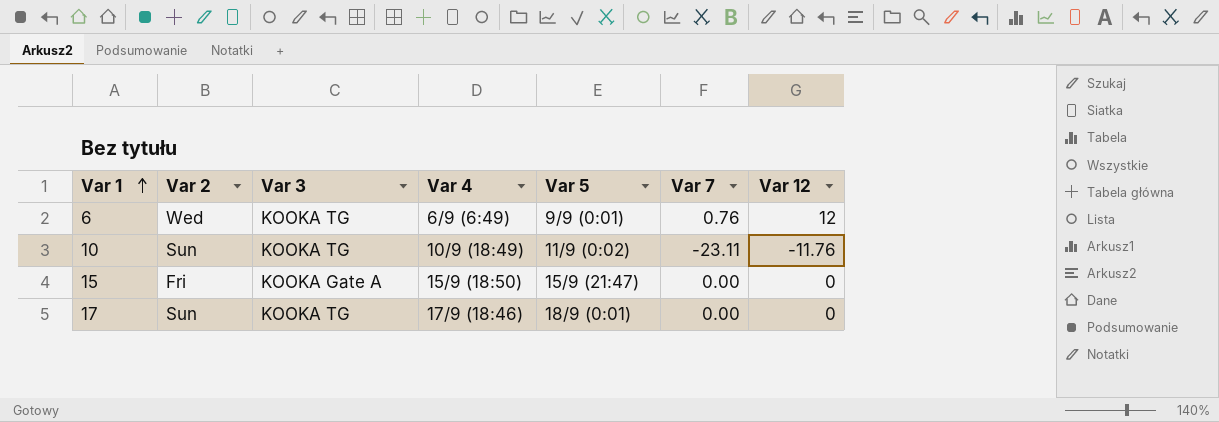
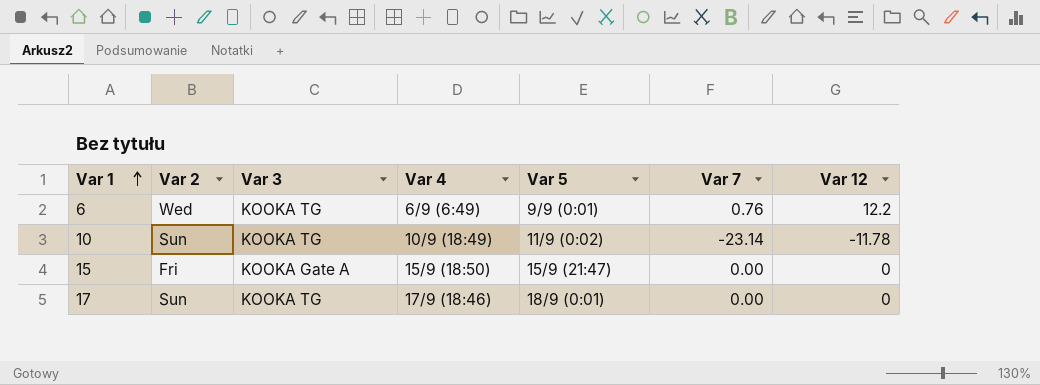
6 | Var 12: 12 -> 12.2
10 | Var 7: -23.11 -> -23.14
10 | Var 12: -11.76 -> -11.78

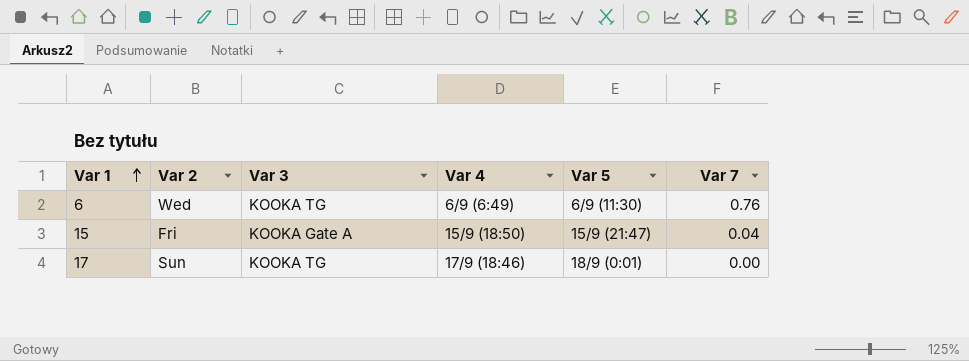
column Var 12 | position: 7 -> none
row 10: Sun | KOOKA TG | 10/9 (18:49) | 11/9 (0:02) | -23.14 | -11.78 -> none
6 | Var 5: 9/9 (0:01) -> 6/9 (11:30)
15 | Var 7: 0.00 -> 0.04

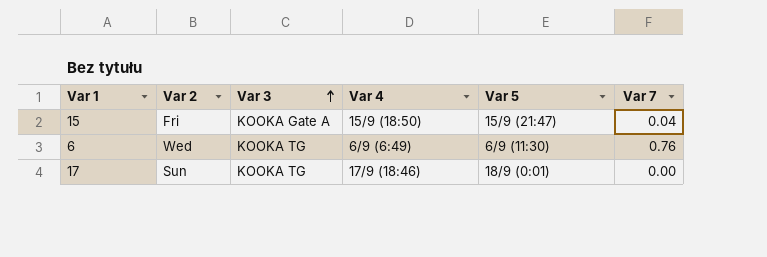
row order: Var 1 ascending -> Var 3 ascending

